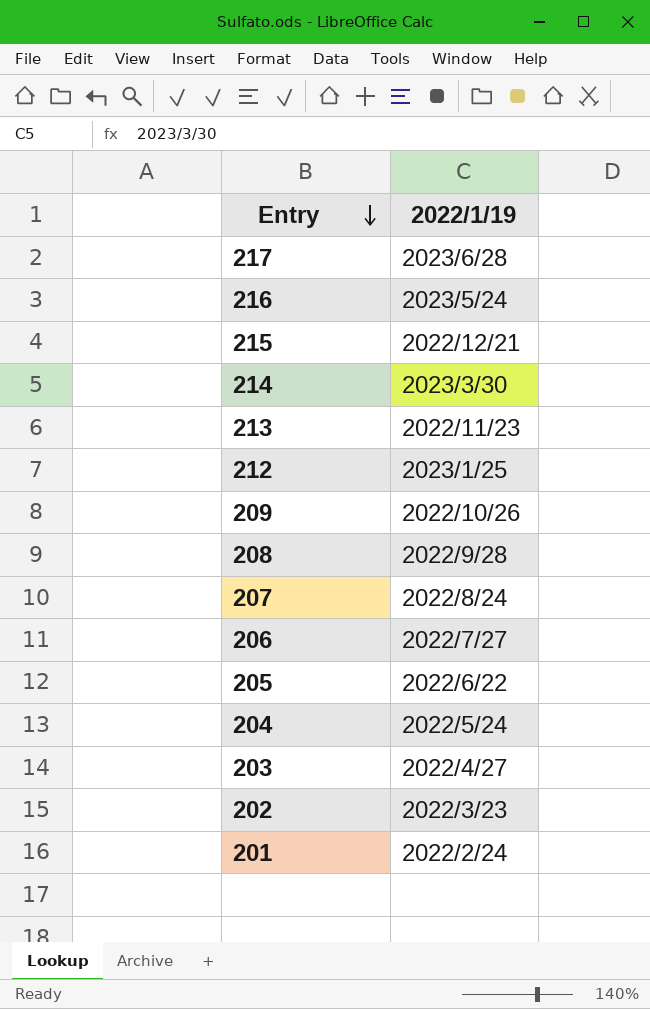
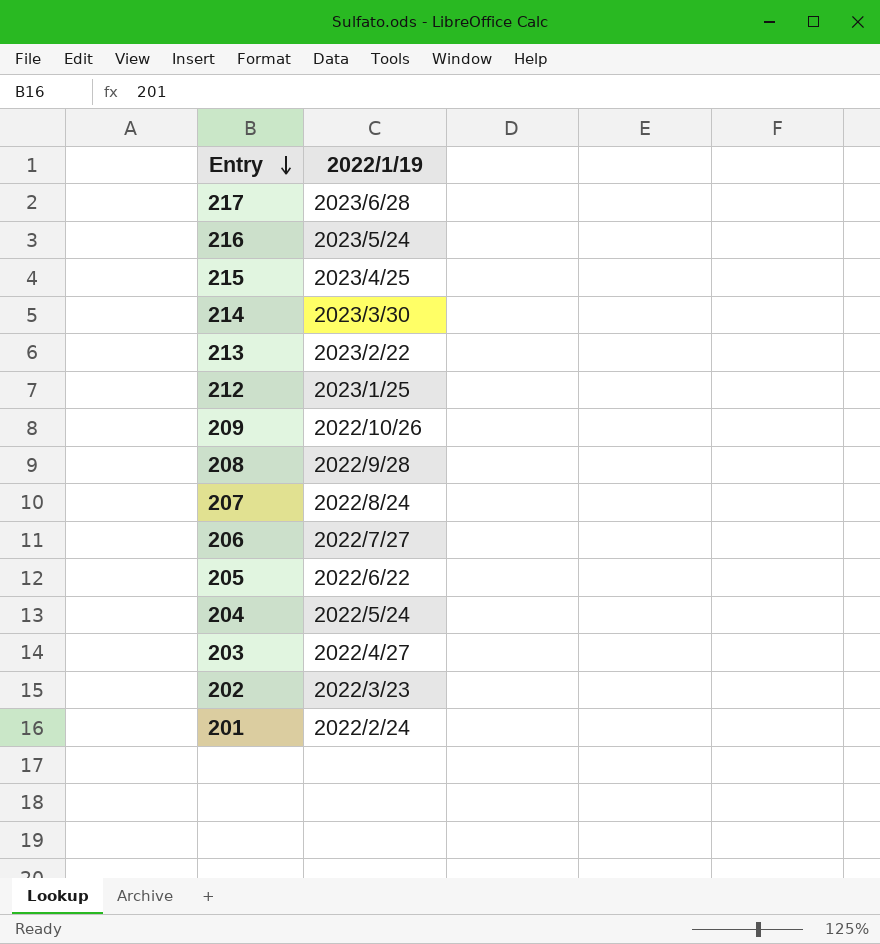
215 | 2022/1/19: 2022/12/21 -> 2023/4/25
213 | 2022/1/19: 2022/11/23 -> 2023/2/22

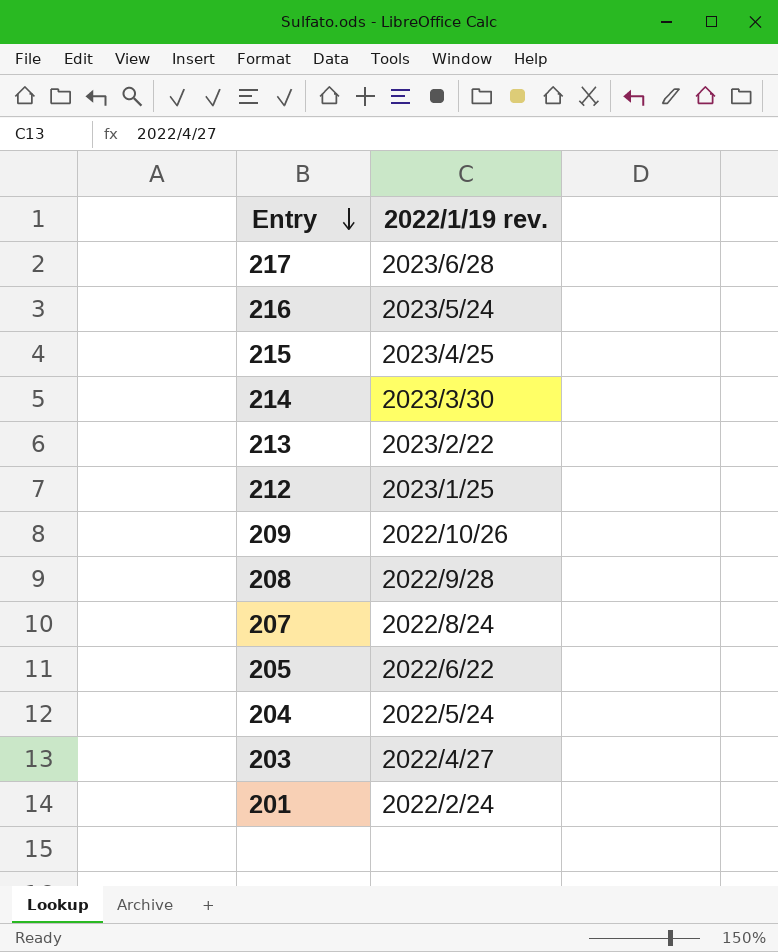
column name: 2022/1/19 -> 2022/1/19 rev.
row 206: 2022/7/27 -> none
row 202: 2022/3/23 -> none

